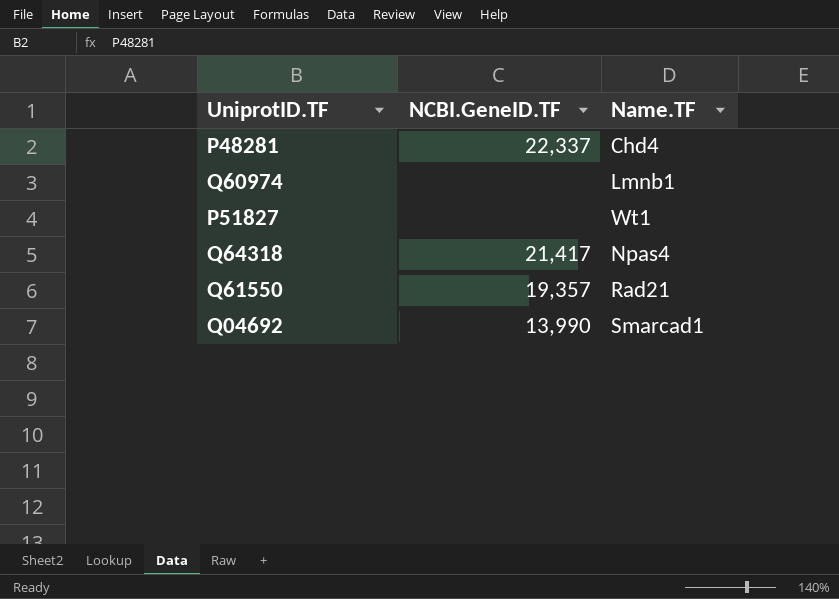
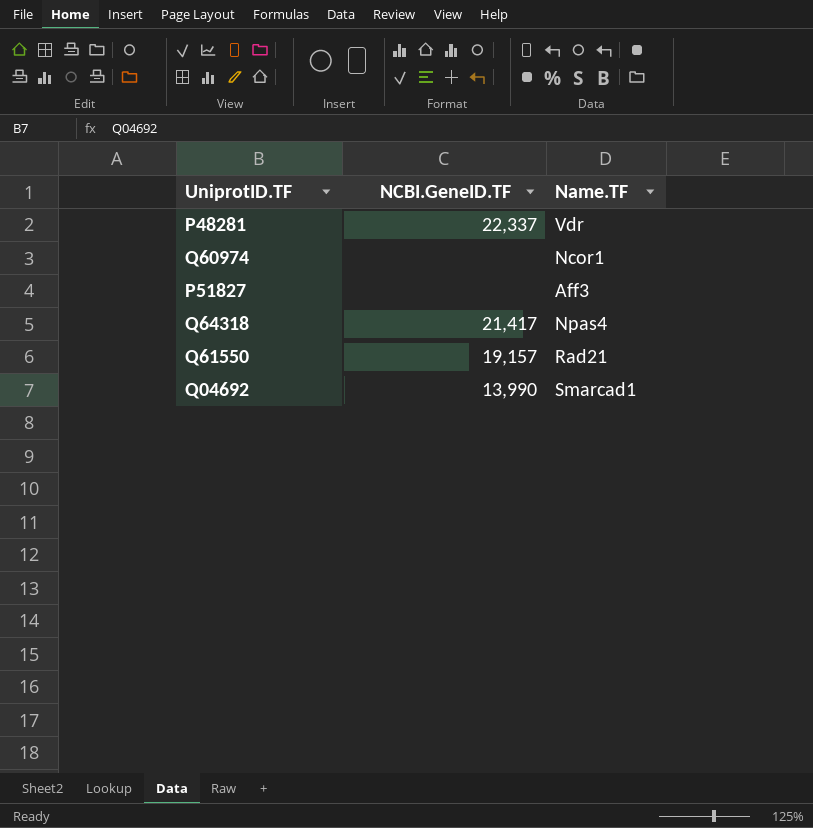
P48281 | Name.TF: Chd4 -> Vdr
Q60974 | Name.TF: Lmnb1 -> Ncor1
P51827 | Name.TF: Wt1 -> Aff3
Q61550 | NCBI.GeneID.TF: 19,357 -> 19,157

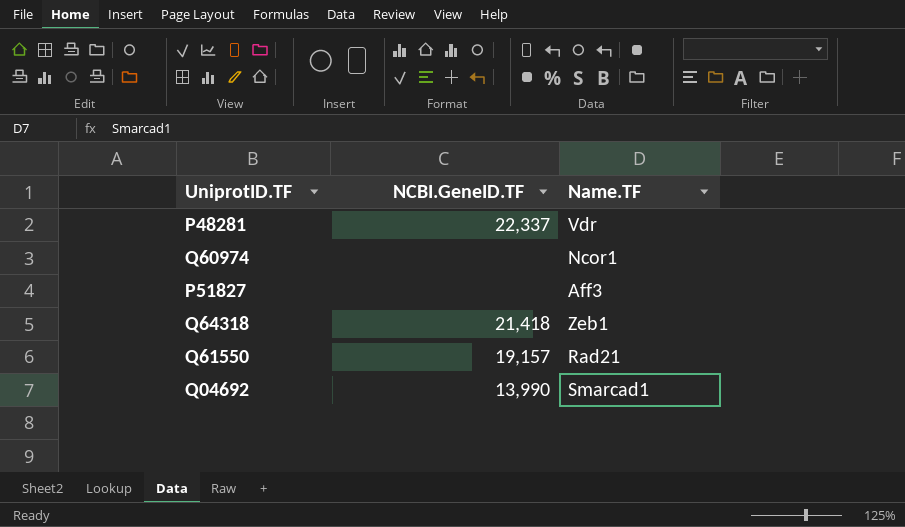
Q64318 | NCBI.GeneID.TF: 21,417 -> 21,418
Q64318 | Name.TF: Npas4 -> Zeb1

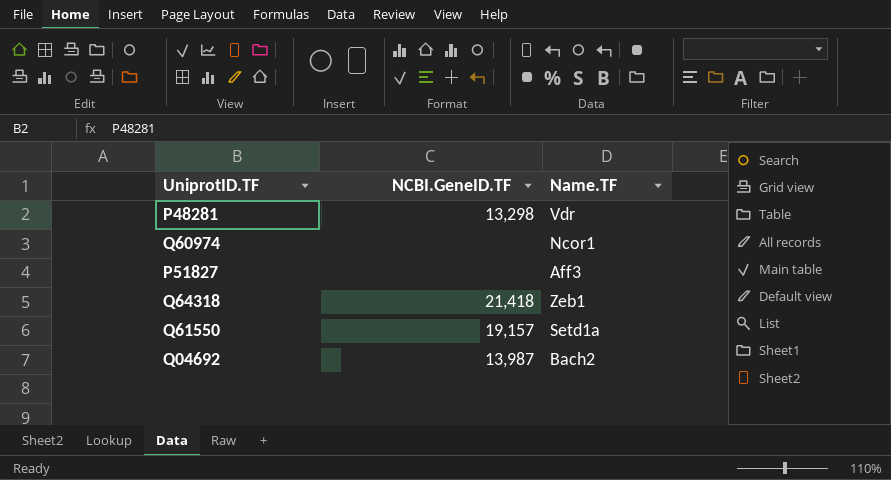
P48281 | NCBI.GeneID.TF: 22,337 -> 13,298
Q61550 | Name.TF: Rad21 -> Setd1a
Q04692 | NCBI.GeneID.TF: 13,990 -> 13,987
Q04692 | Name.TF: Smarcad1 -> Bach2

